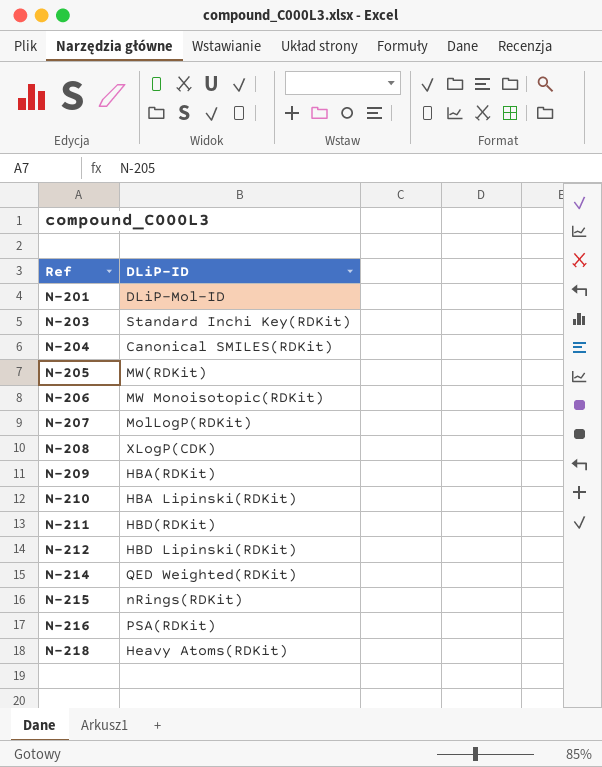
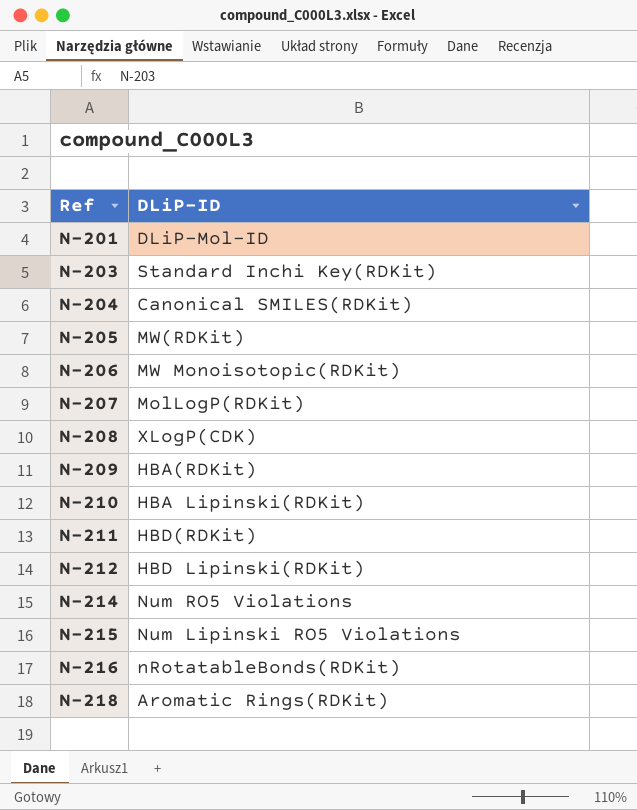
N-214 | DLiP-ID: QED Weighted(RDKit) -> Num RO5 Violations
N-215 | DLiP-ID: nRings(RDKit) -> Num Lipinski RO5 Violations
N-216 | DLiP-ID: PSA(RDKit) -> nRotatableBonds(RDKit)
N-218 | DLiP-ID: Heavy Atoms(RDKit) -> Aromatic Rings(RDKit)

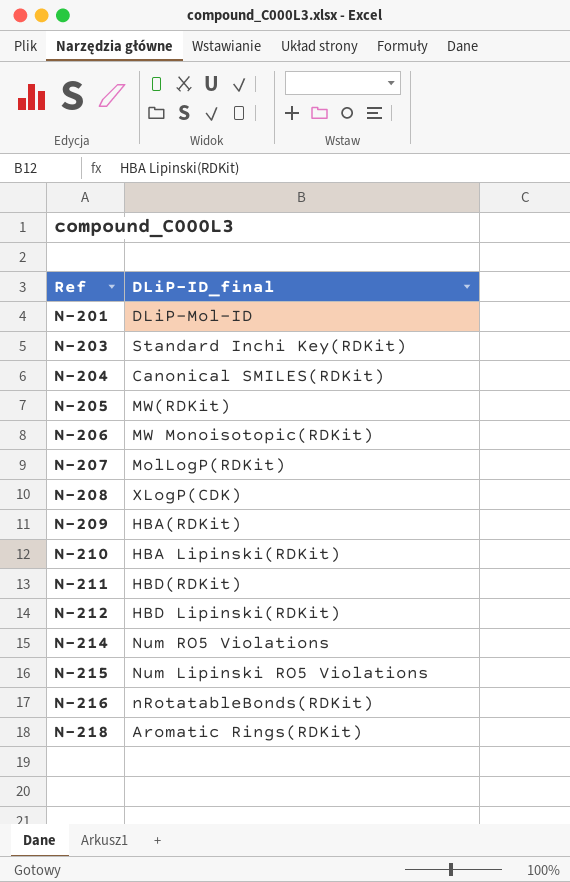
column name: DLiP-ID -> DLiP-ID_final

